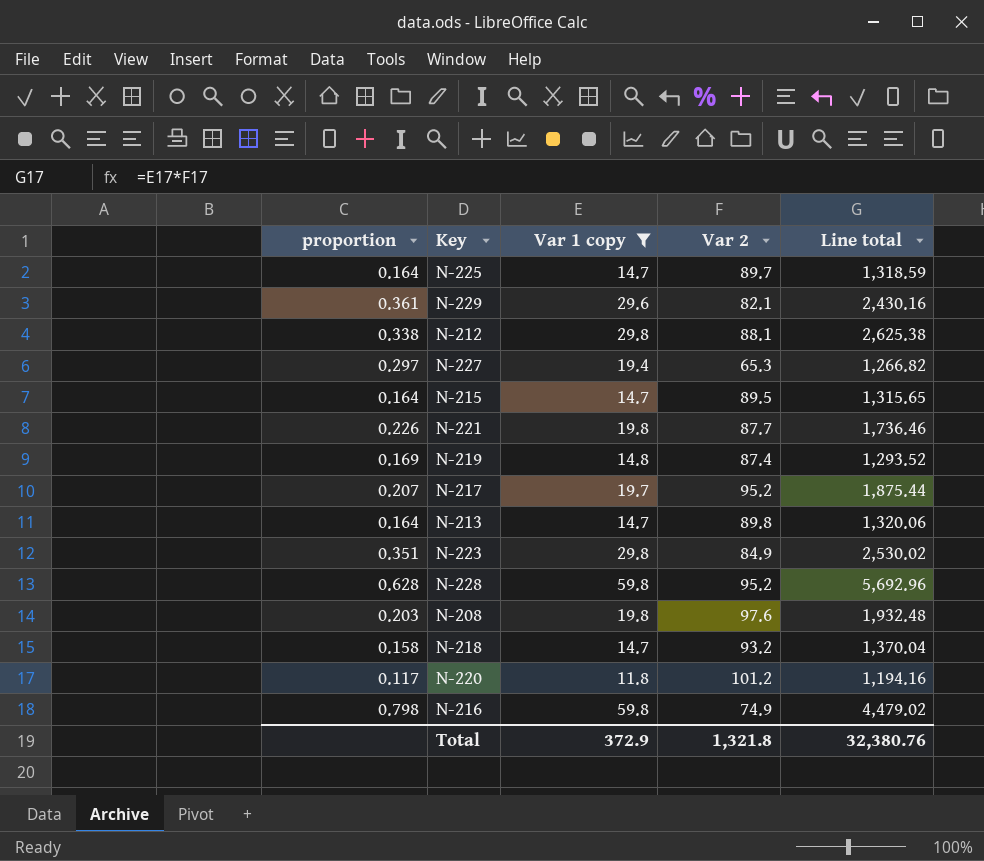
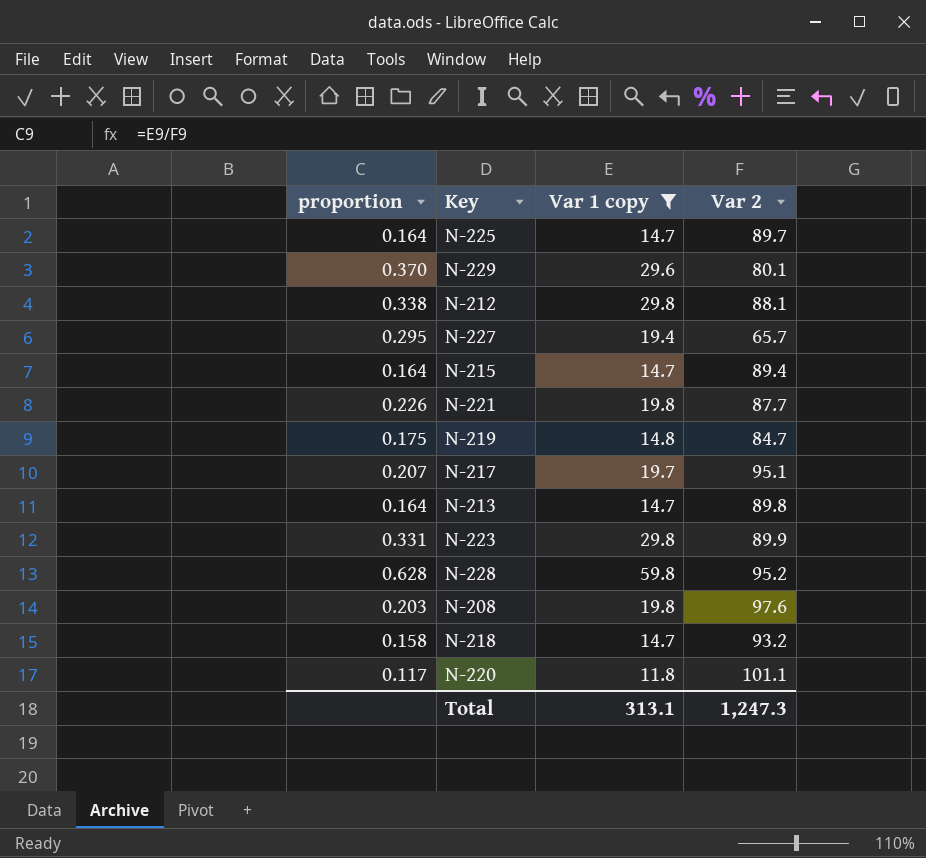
column Line total | formula: [Var 1 copy] * [Var 2] -> none
row N-216: 0.798 | 59.8 | 74.9 | 4,479.02 -> none
N-229 | proportion: 0.361 -> 0.370
N-229 | Var 2: 82.1 -> 80.1
N-227 | proportion: 0.297 -> 0.295
N-227 | Var 2: 65.3 -> 65.7
N-215 | Var 2: 89.5 -> 89.4
N-219 | proportion: 0.169 -> 0.175
N-219 | Var 2: 87.4 -> 84.7
N-217 | Var 2: 95.2 -> 95.1
N-223 | proportion: 0.351 -> 0.331
N-223 | Var 2: 84.9 -> 89.9
N-220 | Var 2: 101.2 -> 101.1
Total | Var 1 copy: 372.9 -> 313.1
Total | Var 2: 1,321.8 -> 1,247.3

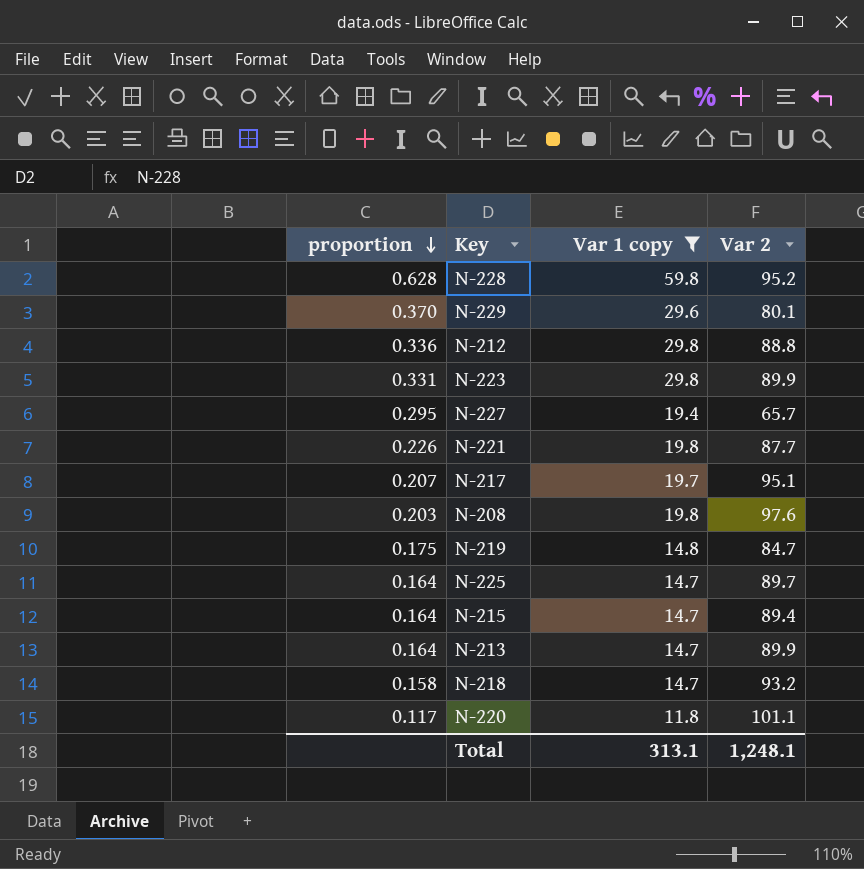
row order: none -> proportion descending
N-212 | proportion: 0.338 -> 0.336
N-212 | Var 2: 88.1 -> 88.8
N-213 | Var 2: 89.8 -> 89.9
Total | Var 2: 1,247.3 -> 1,248.1

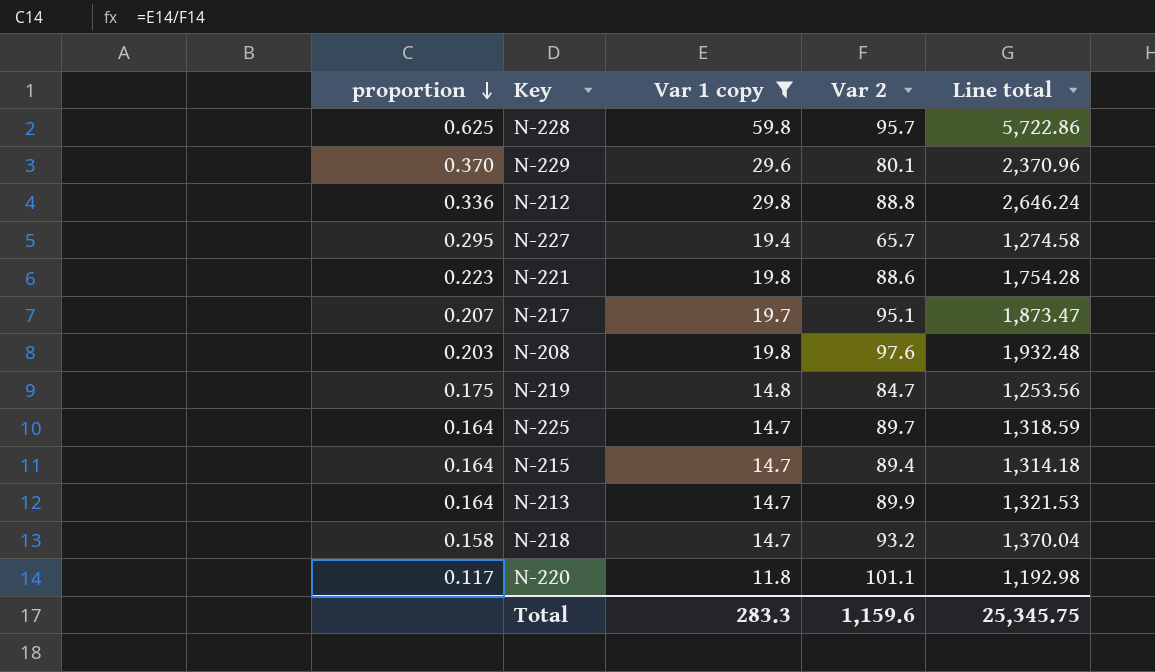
column Line total | formula: none -> [Var 1 copy] * [Var 2]
row N-223: 0.331 | 29.8 | 89.9 -> none
N-228 | proportion: 0.628 -> 0.625
N-228 | Var 2: 95.2 -> 95.7
N-221 | proportion: 0.226 -> 0.223
N-221 | Var 2: 87.7 -> 88.6
Total | Var 1 copy: 313.1 -> 283.3
Total | Var 2: 1,248.1 -> 1,159.6

